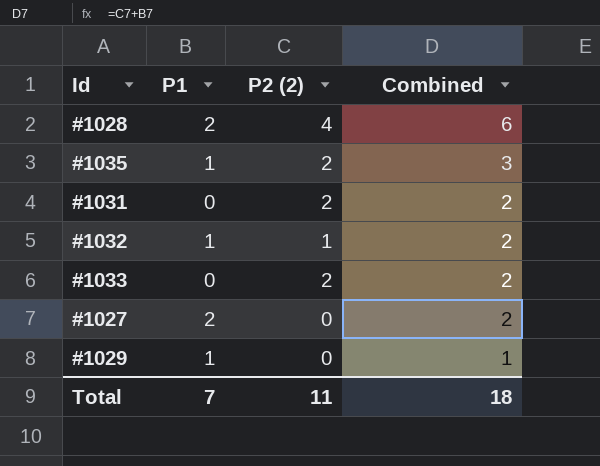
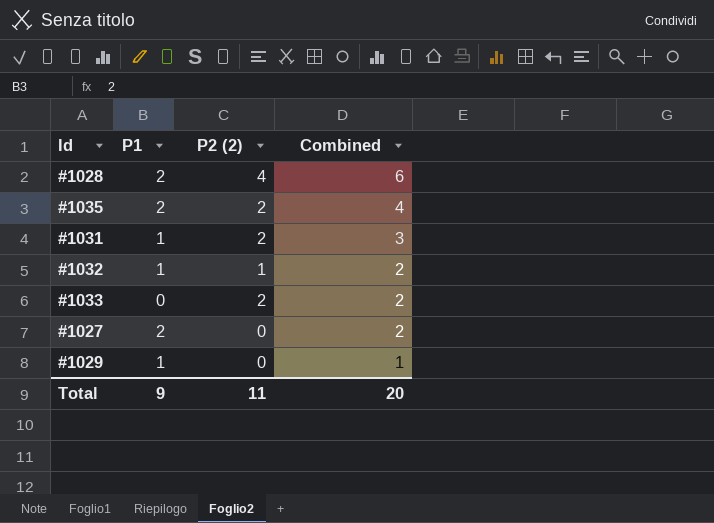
#1035 | P1: 1 -> 2
#1035 | Combined: 3 -> 4
#1031 | P1: 0 -> 1
#1031 | Combined: 2 -> 3
Total | P1: 7 -> 9
Total | Combined: 18 -> 20

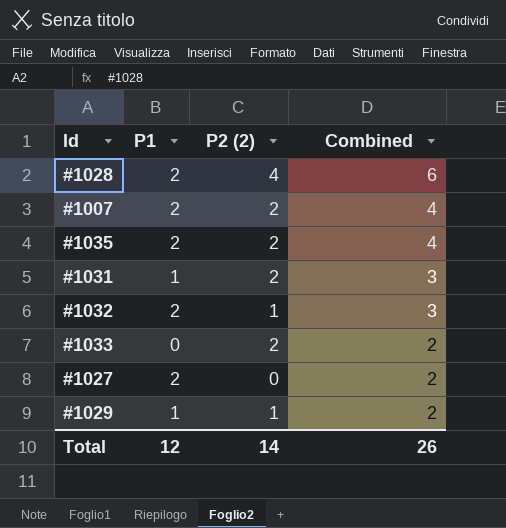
row #1007: none -> 2 | 2 | 4
#1032 | P1: 1 -> 2
#1032 | Combined: 2 -> 3
#1029 | P2 (2): 0 -> 1
#1029 | Combined: 1 -> 2
Total | P1: 9 -> 12
Total | P2 (2): 11 -> 14
Total | Combined: 20 -> 26

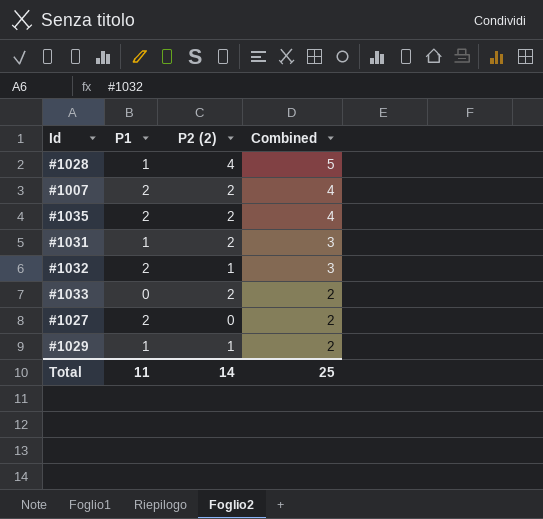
#1028 | P1: 2 -> 1
#1028 | Combined: 6 -> 5
Total | P1: 12 -> 11
Total | Combined: 26 -> 25

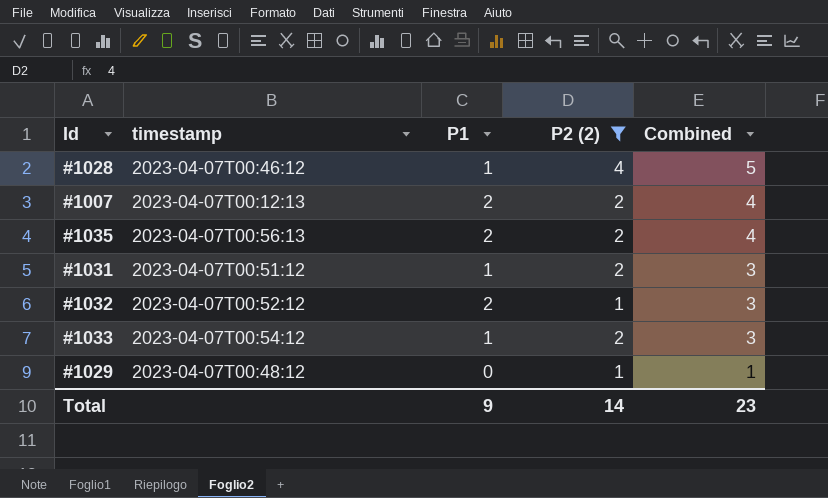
filter: none -> P2 (2) != 0
column timestamp | position: none -> 2
#1033 | P1: 0 -> 1
#1033 | Combined: 2 -> 3
#1029 | P1: 1 -> 0
#1029 | Combined: 2 -> 1
Total | P1: 11 -> 9
Total | Combined: 25 -> 23

